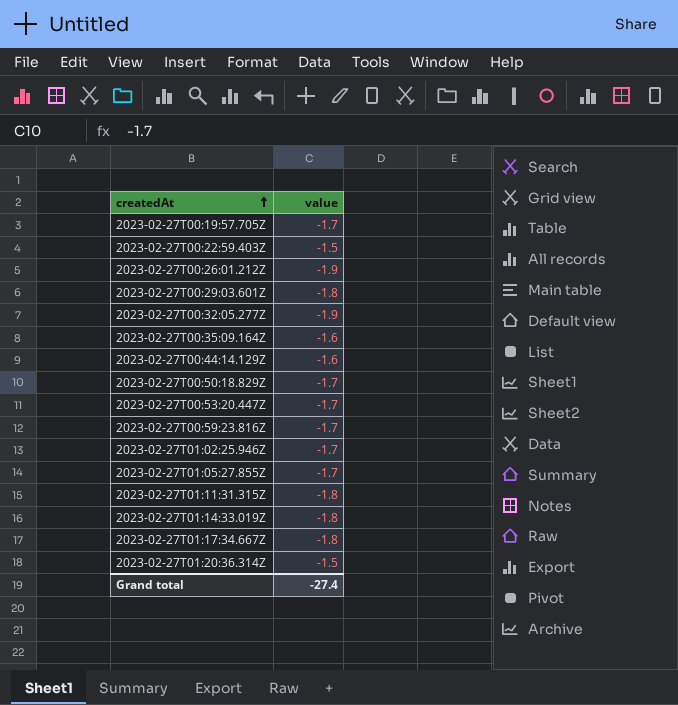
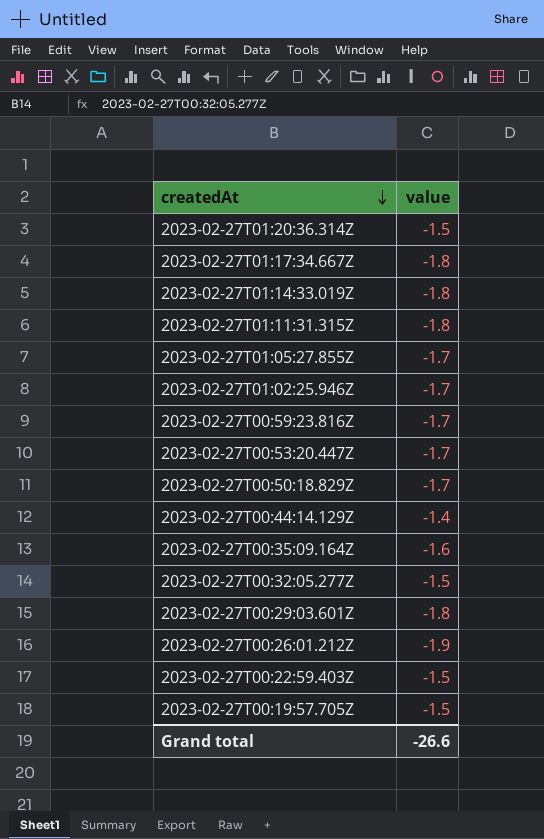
row order: createdAt ascending -> createdAt descending
2023-02-27T00:44:14.129Z | value: -1.6 -> -1.4
2023-02-27T00:32:05.277Z | value: -1.9 -> -1.5
2023-02-27T00:19:57.705Z | value: -1.7 -> -1.5
Grand total | value: -27.4 -> -26.6

